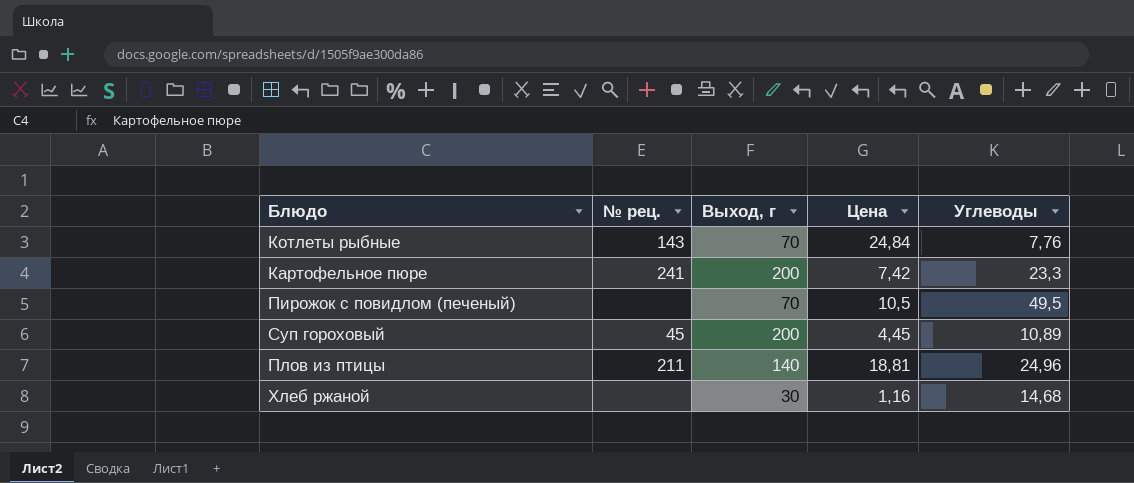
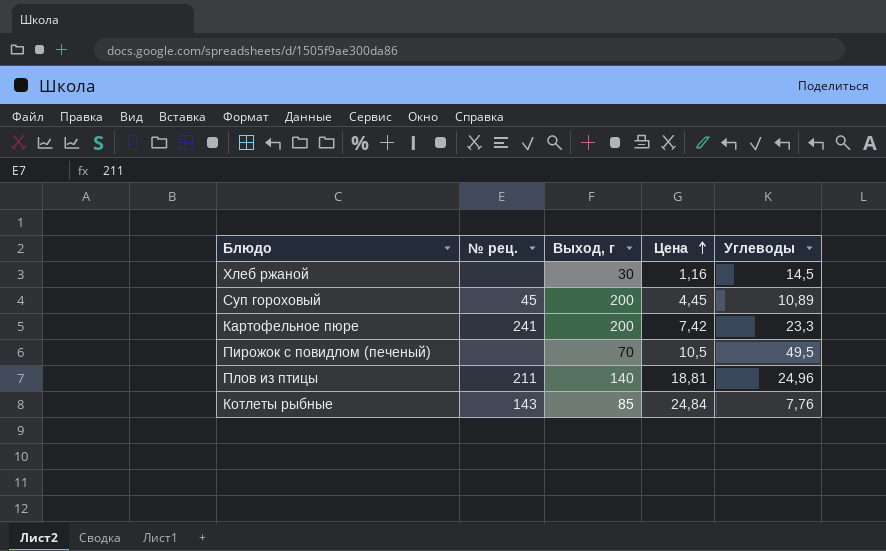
row order: none -> Цена ascending
Хлеб ржаной | Углеводы: 14,68 -> 14,5
Котлеты рыбные | Выход, г: 70 -> 85

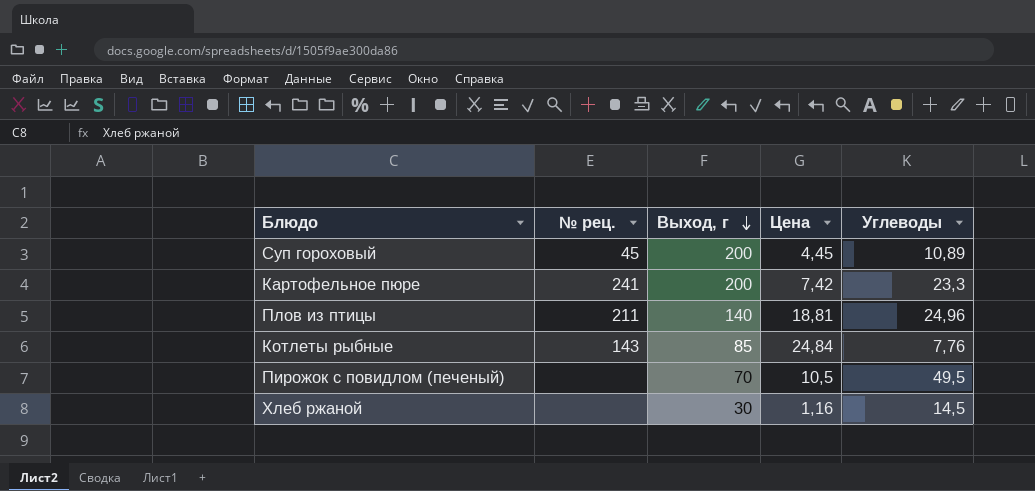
row order: Цена ascending -> Выход, г descending

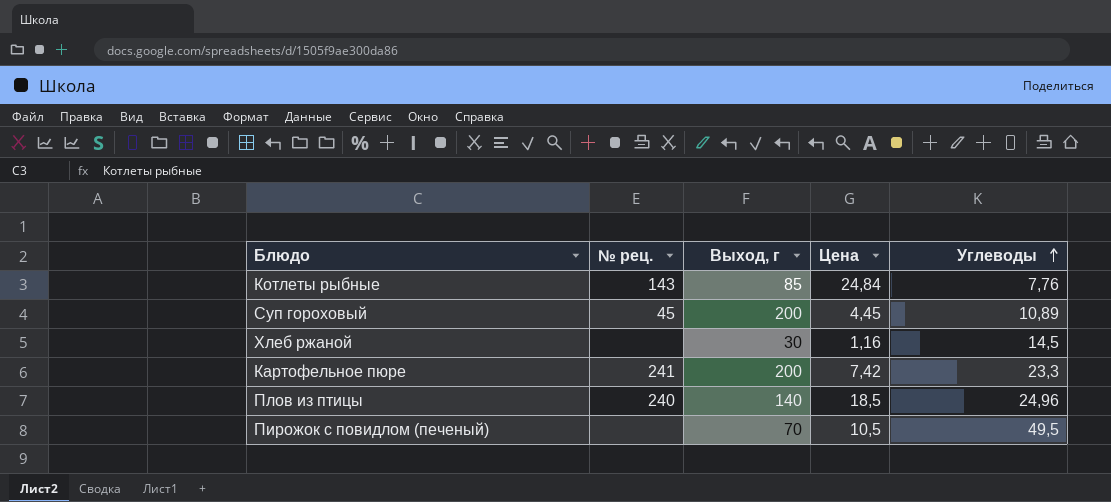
row order: Выход, г descending -> Углеводы ascending
Плов из птицы | № рец.: 211 -> 240
Плов из птицы | Цена: 18,81 -> 18,5

